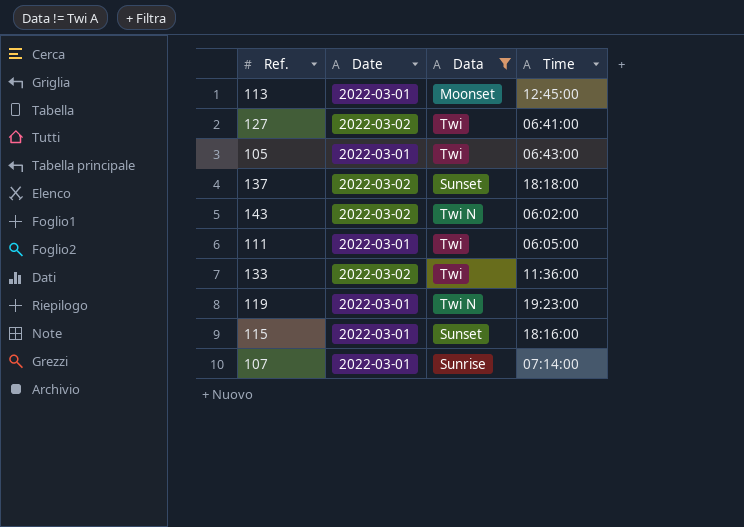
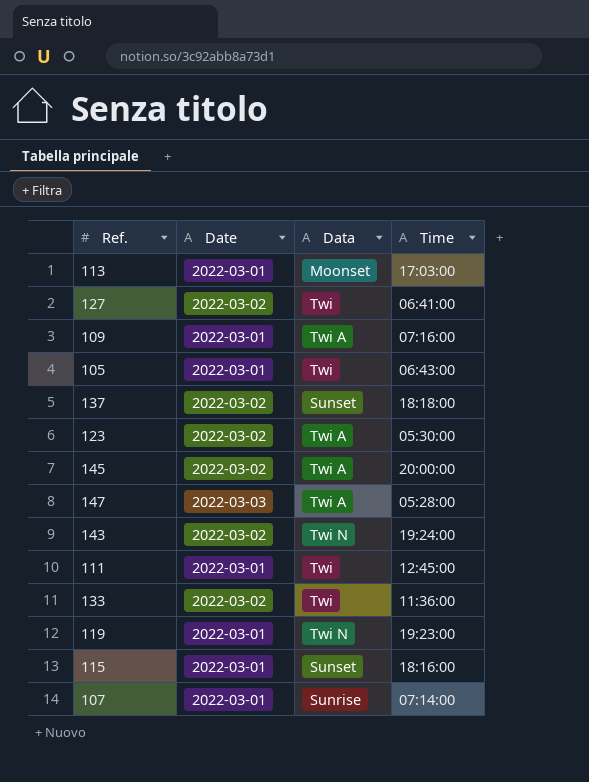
filter: Data != Twi A -> none
113 | Time: 12:45:00 -> 17:03:00
143 | Time: 06:02:00 -> 19:24:00
111 | Time: 06:05:00 -> 12:45:00

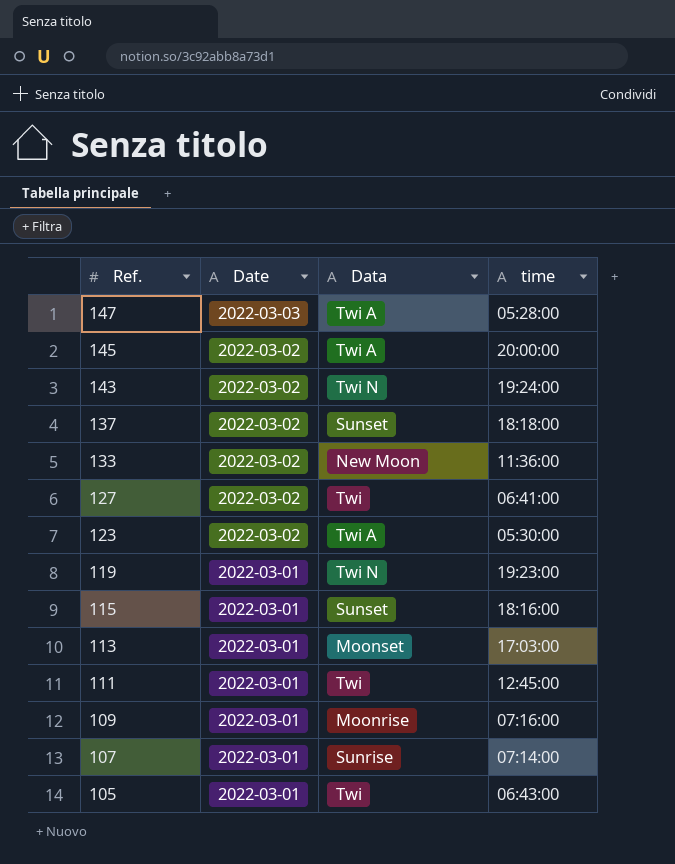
row order: none -> Ref. descending
column name: Time -> time
133 | Data: Twi -> New Moon
109 | Data: Twi A -> Moonrise

